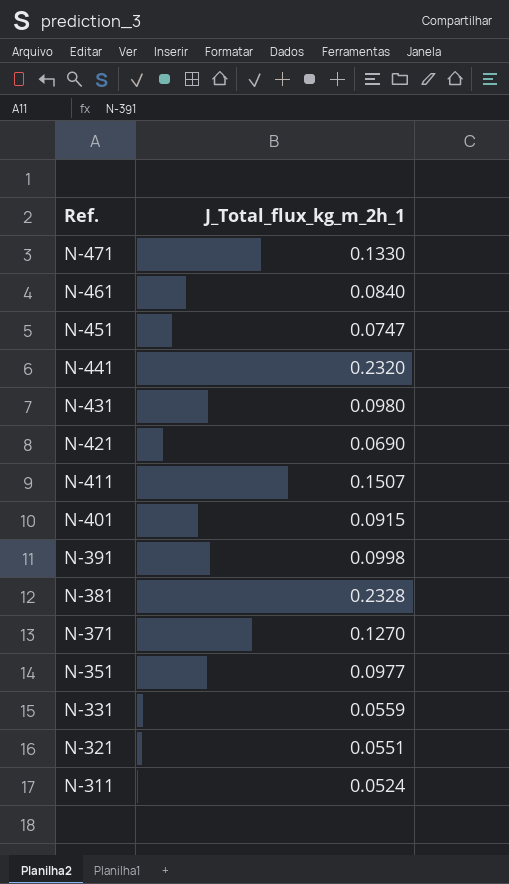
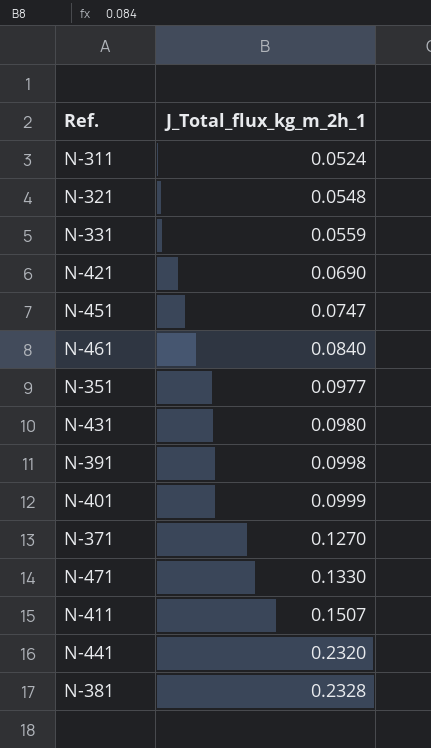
row order: Ref. descending -> J_Total_flux_kg_m_2h_1 ascending
N-321 | J_Total_flux_kg_m_2h_1: 0.0551 -> 0.0548
N-401 | J_Total_flux_kg_m_2h_1: 0.0915 -> 0.0999

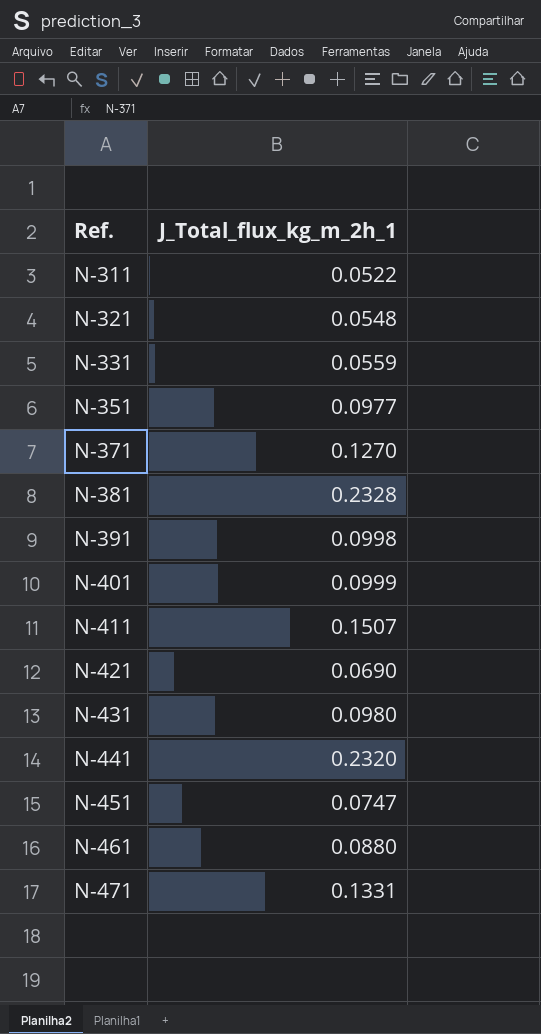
row order: J_Total_flux_kg_m_2h_1 ascending -> Ref. ascending
N-311 | J_Total_flux_kg_m_2h_1: 0.0524 -> 0.0522
N-461 | J_Total_flux_kg_m_2h_1: 0.0840 -> 0.0880
N-471 | J_Total_flux_kg_m_2h_1: 0.1330 -> 0.1331

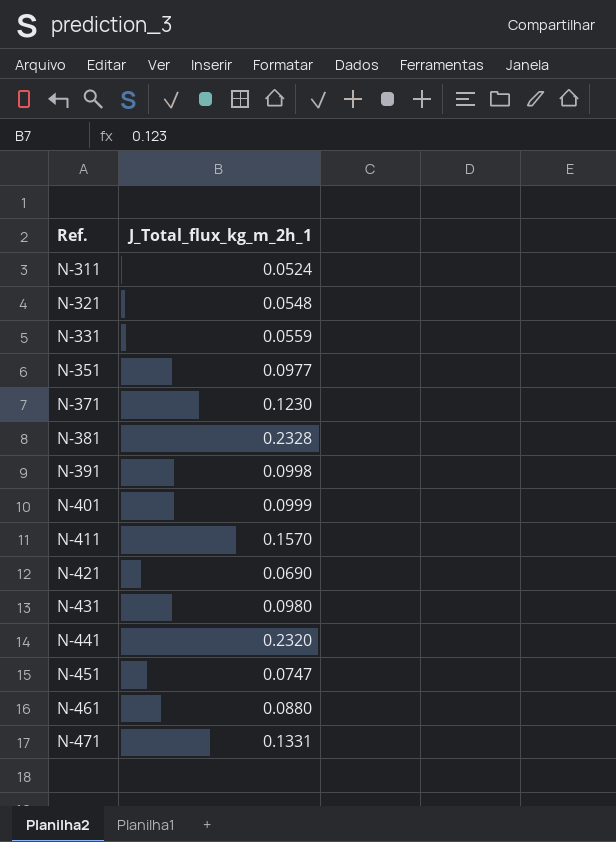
N-311 | J_Total_flux_kg_m_2h_1: 0.0522 -> 0.0524
N-371 | J_Total_flux_kg_m_2h_1: 0.1270 -> 0.1230
N-411 | J_Total_flux_kg_m_2h_1: 0.1507 -> 0.1570

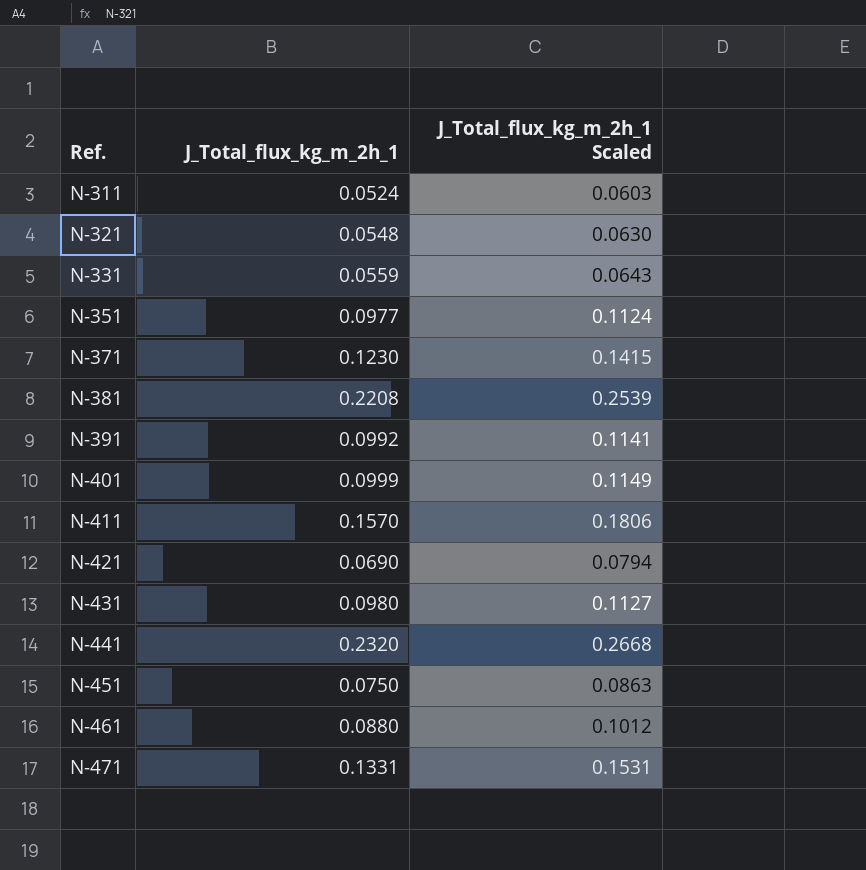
column J_Total_flux_kg_m_2h_1 Scaled | formula: none -> [J_Total_flux_kg_m_2h_1] * 1.15
N-381 | J_Total_flux_kg_m_2h_1: 0.2328 -> 0.2208
N-391 | J_Total_flux_kg_m_2h_1: 0.0998 -> 0.0992
N-451 | J_Total_flux_kg_m_2h_1: 0.0747 -> 0.0750

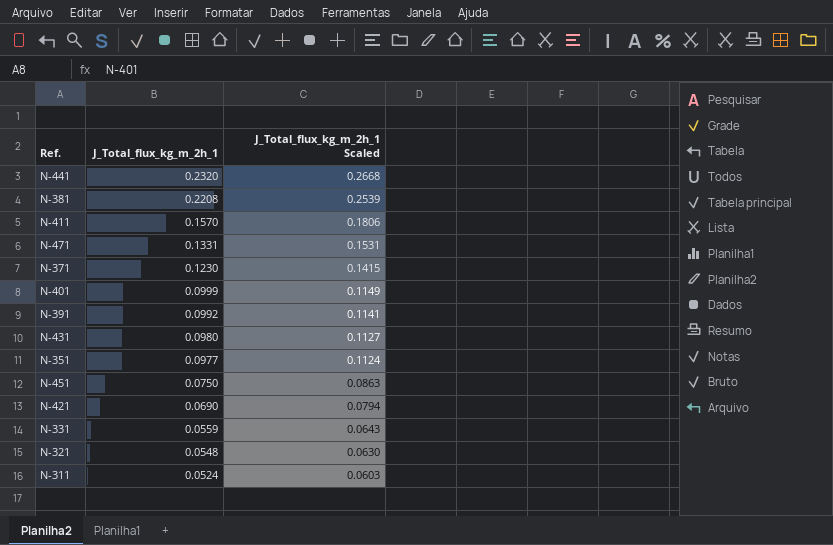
row order: Ref. ascending -> J_Total_flux_kg_m_2h_1 descending
row N-461: 0.0880 | 0.1012 -> none

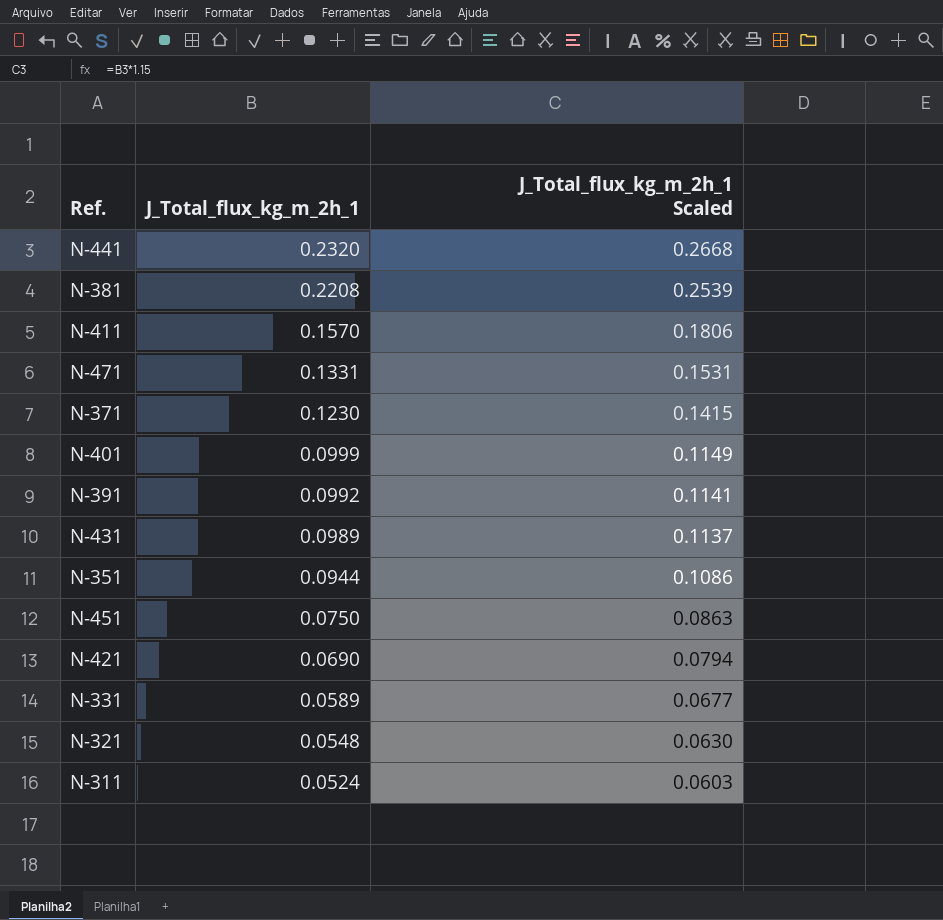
N-431 | J_Total_flux_kg_m_2h_1: 0.0980 -> 0.0989
N-431 | J_Total_flux_kg_m_2h_1 Scaled: 0.1127 -> 0.1137
N-351 | J_Total_flux_kg_m_2h_1: 0.0977 -> 0.0944
N-351 | J_Total_flux_kg_m_2h_1 Scaled: 0.1124 -> 0.1086
N-331 | J_Total_flux_kg_m_2h_1: 0.0559 -> 0.0589
N-331 | J_Total_flux_kg_m_2h_1 Scaled: 0.0643 -> 0.0677

